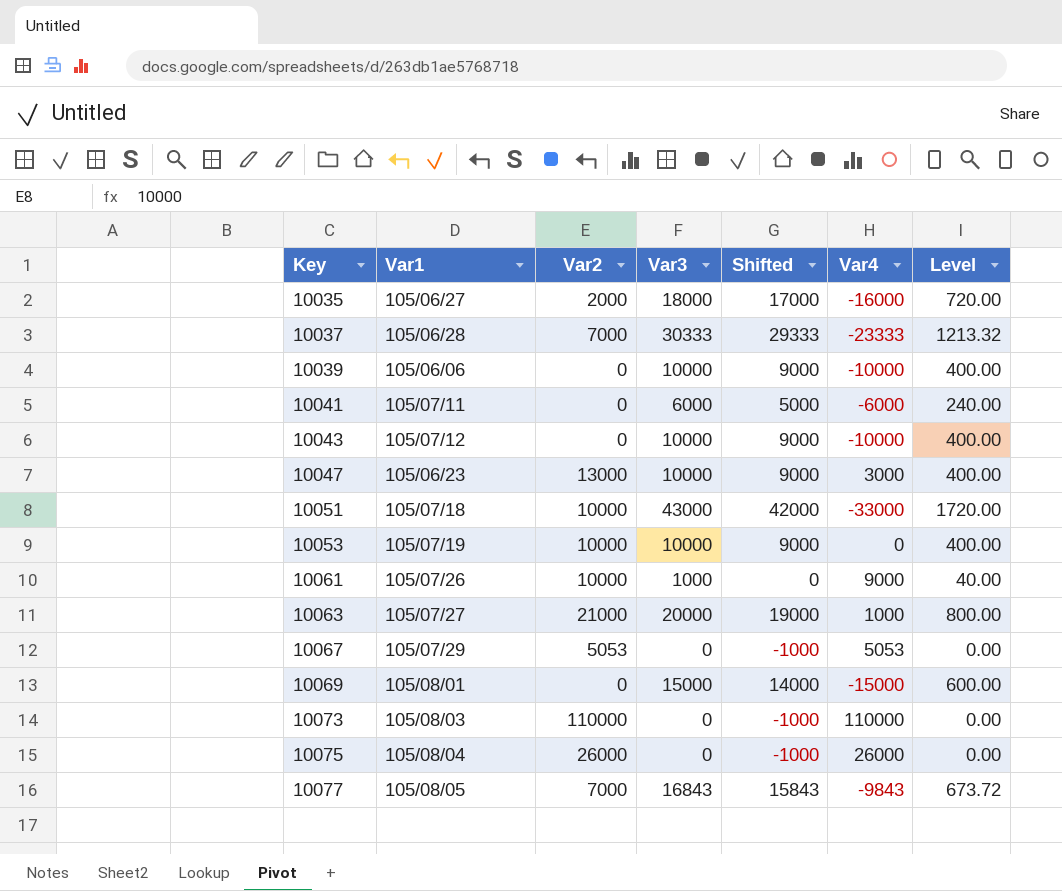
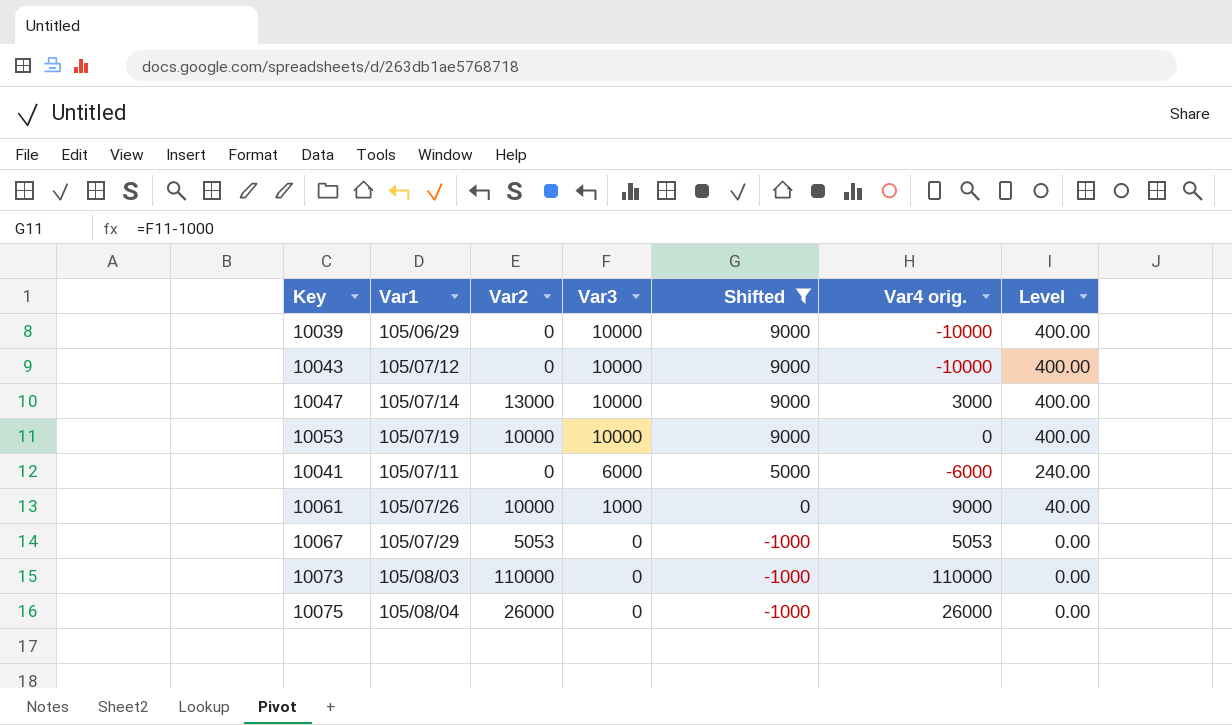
filter: none -> Shifted <= 9000
row order: Key ascending -> Var3 descending
column name: Var4 -> Var4 orig.
10039 | Var1: 105/06/06 -> 105/06/29
10047 | Var1: 105/06/23 -> 105/07/14

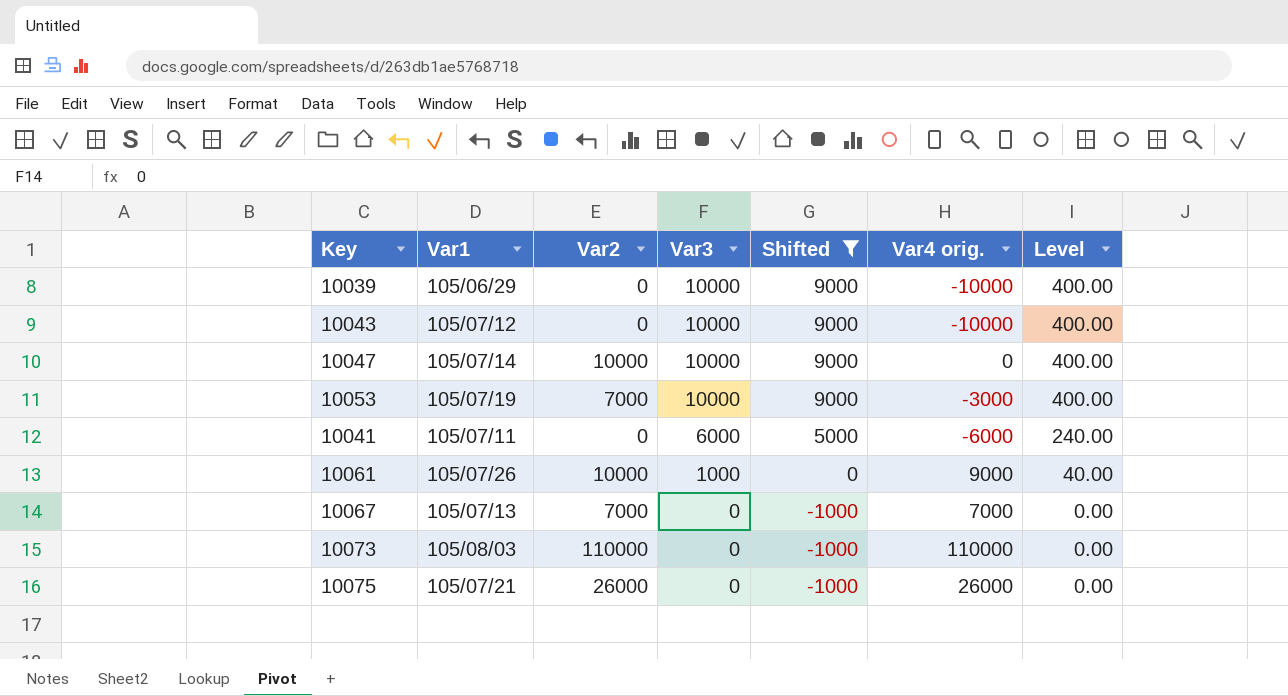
10047 | Var2: 13000 -> 10000
10047 | Var4 orig.: 3000 -> 0
10053 | Var2: 10000 -> 7000
10053 | Var4 orig.: 0 -> -3000
10067 | Var1: 105/07/29 -> 105/07/13
10067 | Var2: 5053 -> 7000
10067 | Var4 orig.: 5053 -> 7000
10075 | Var1: 105/08/04 -> 105/07/21

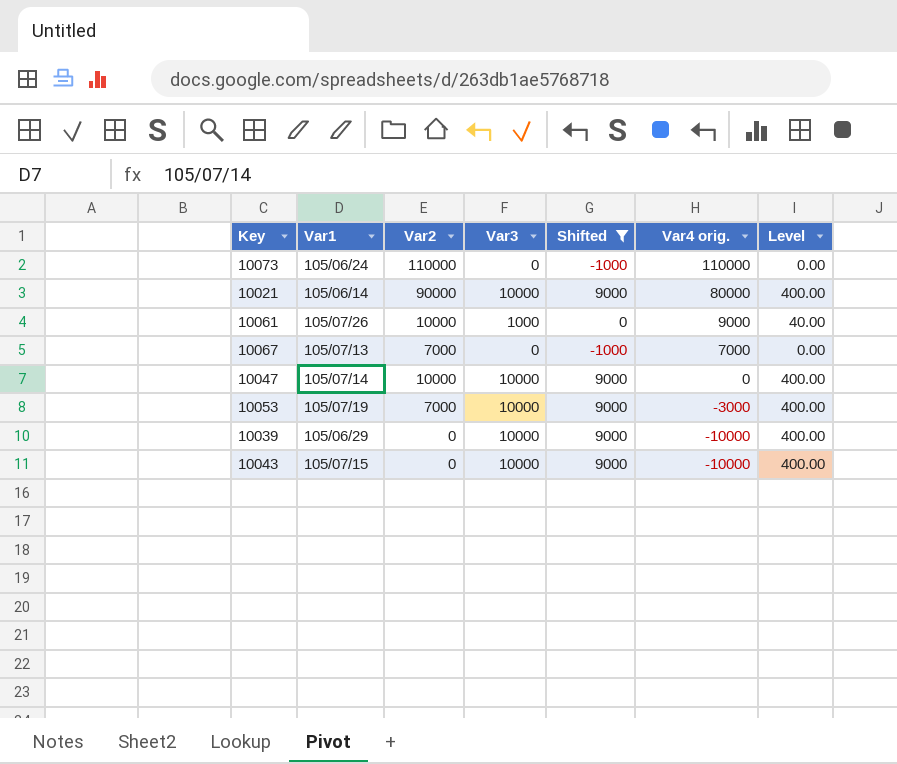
row order: Var3 descending -> Var4 orig. descending
row 10041: 105/07/11 | 0 | 6000 | 5000 | -6000 | 240.00 -> none
row 10075: 105/07/21 | 26000 | 0 | -1000 | 26000 | 0.00 -> none
10073 | Var1: 105/08/03 -> 105/06/24
row 10021: none -> 105/06/14 | 90000 | 10000 | 9000 | 80000 | 400.00
10043 | Var1: 105/07/12 -> 105/07/15

